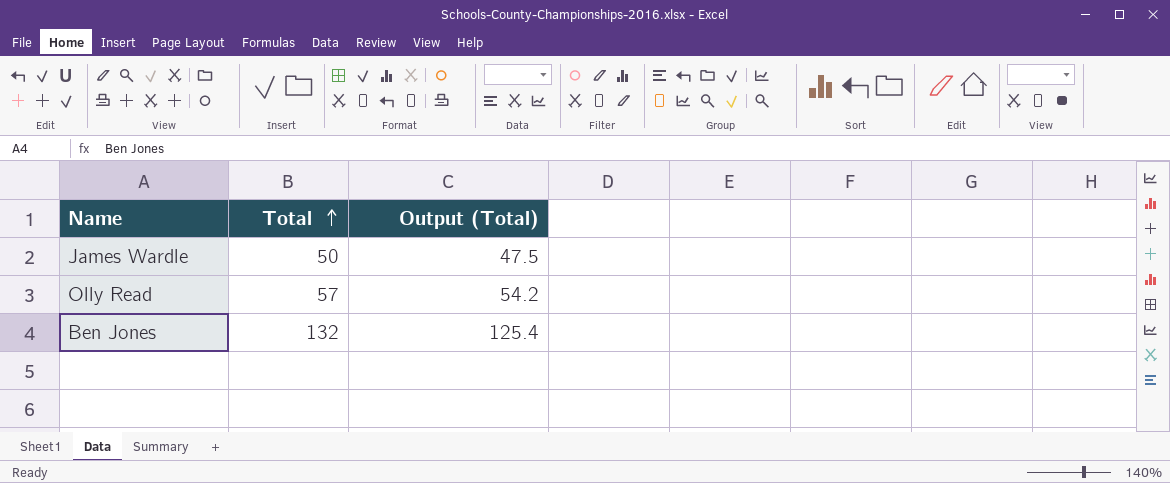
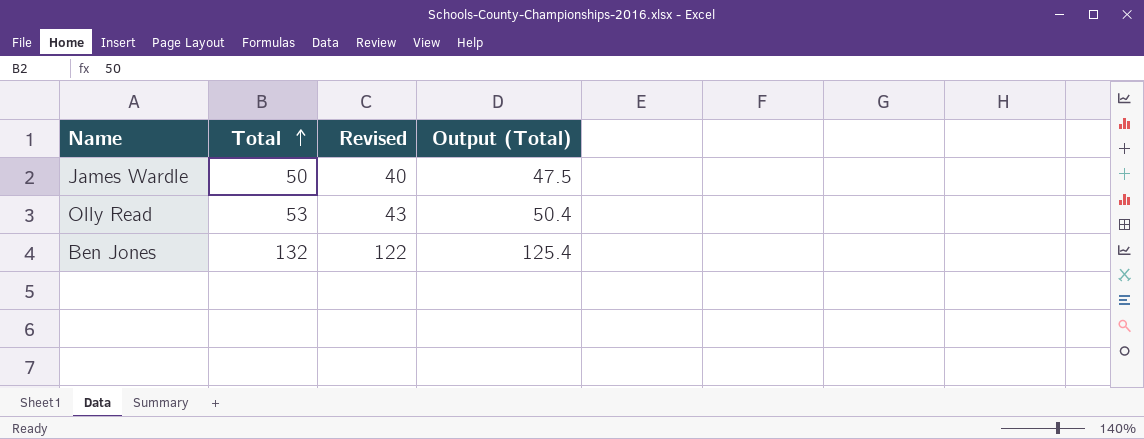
column Revised | formula: none -> [Total] - 10
Olly Read | Total: 57 -> 53
Olly Read | Output (Total): 54.2 -> 50.4

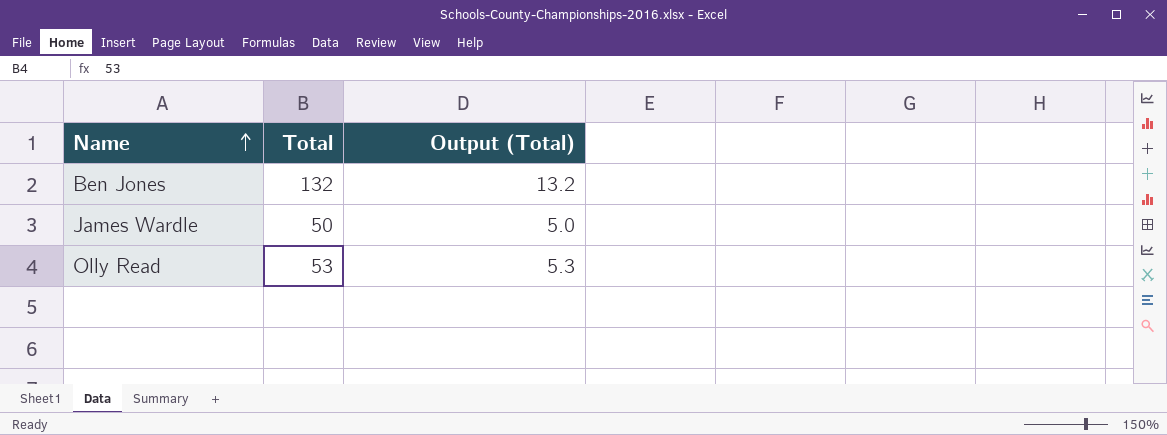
row order: Total ascending -> Name ascending
column Revised | formula: [Total] - 10 -> none
column Output (Total) | formula: [Total] * 0.95 -> [Total] * 0.1

